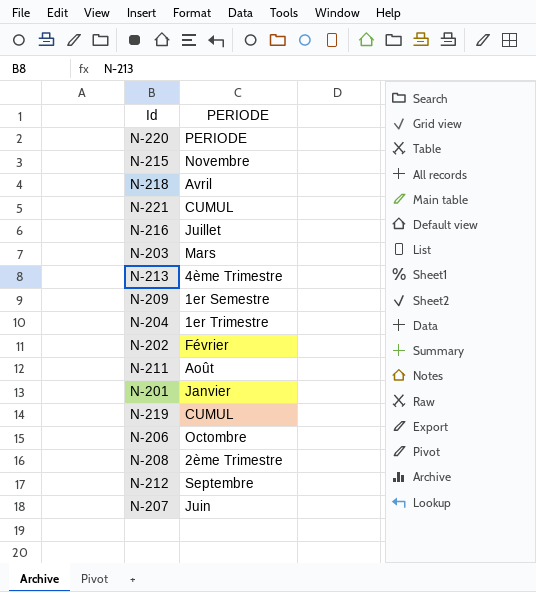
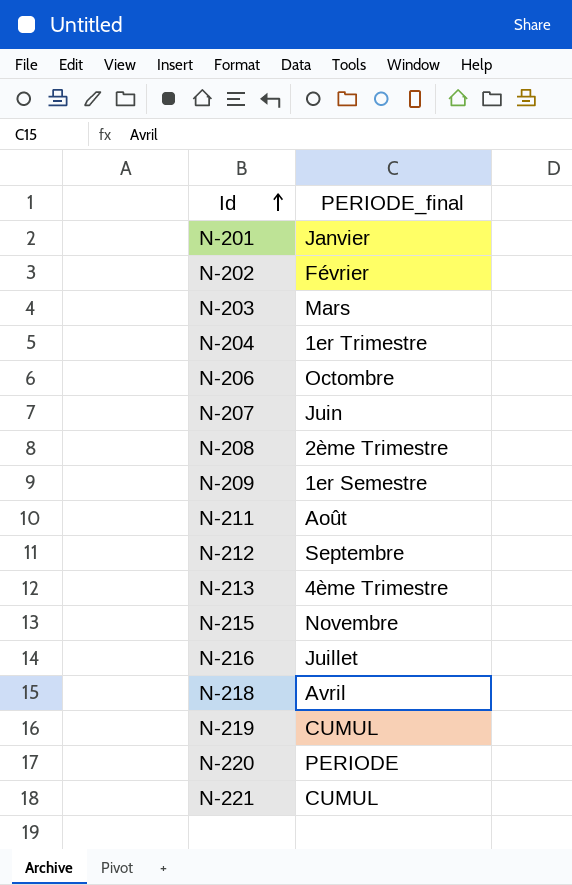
row order: none -> Id ascending
column name: PERIODE -> PERIODE_final

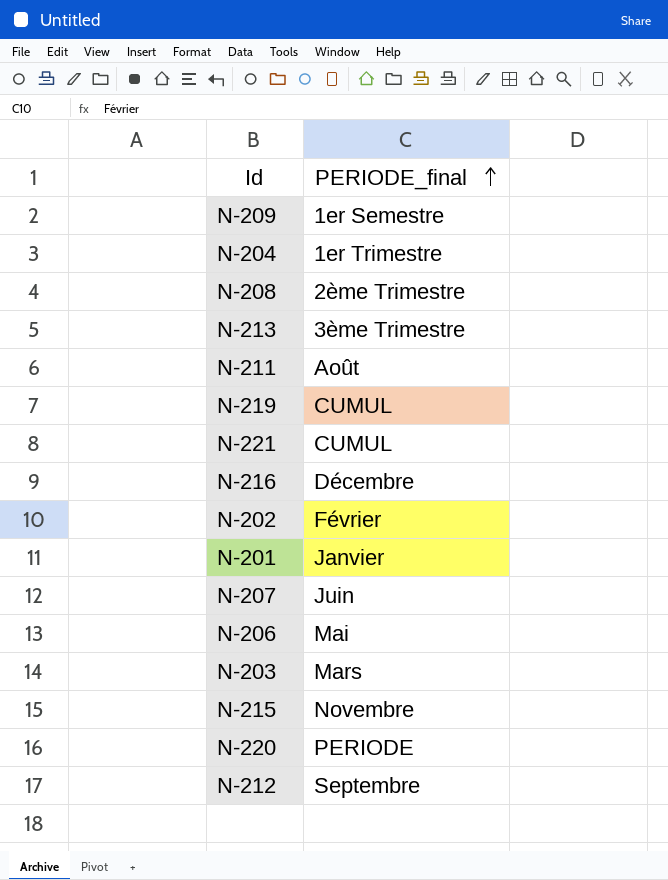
row order: Id ascending -> PERIODE_final ascending
row N-218: Avril -> none
N-213 | PERIODE_final: 4ème Trimestre -> 3ème Trimestre
N-216 | PERIODE_final: Juillet -> Décembre
N-206 | PERIODE_final: Octombre -> Mai

